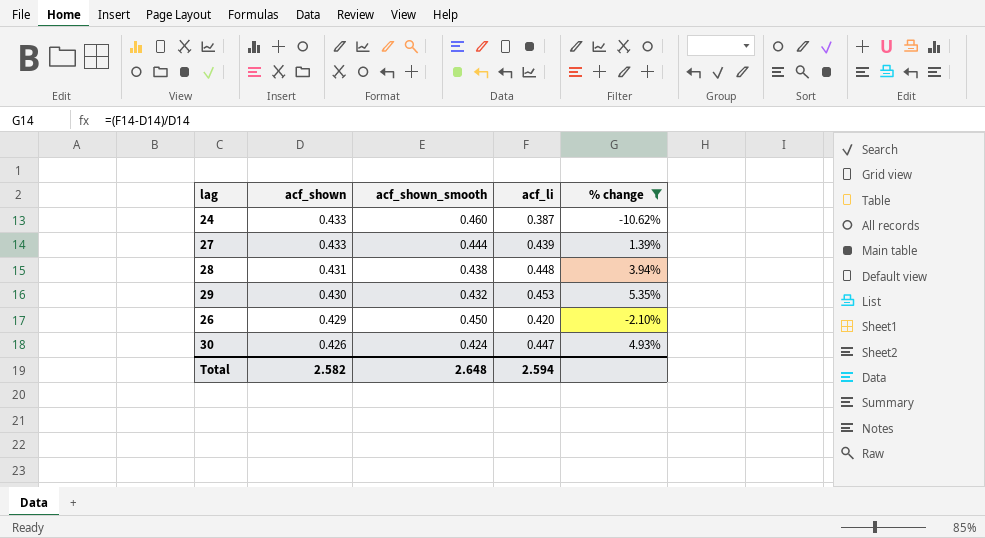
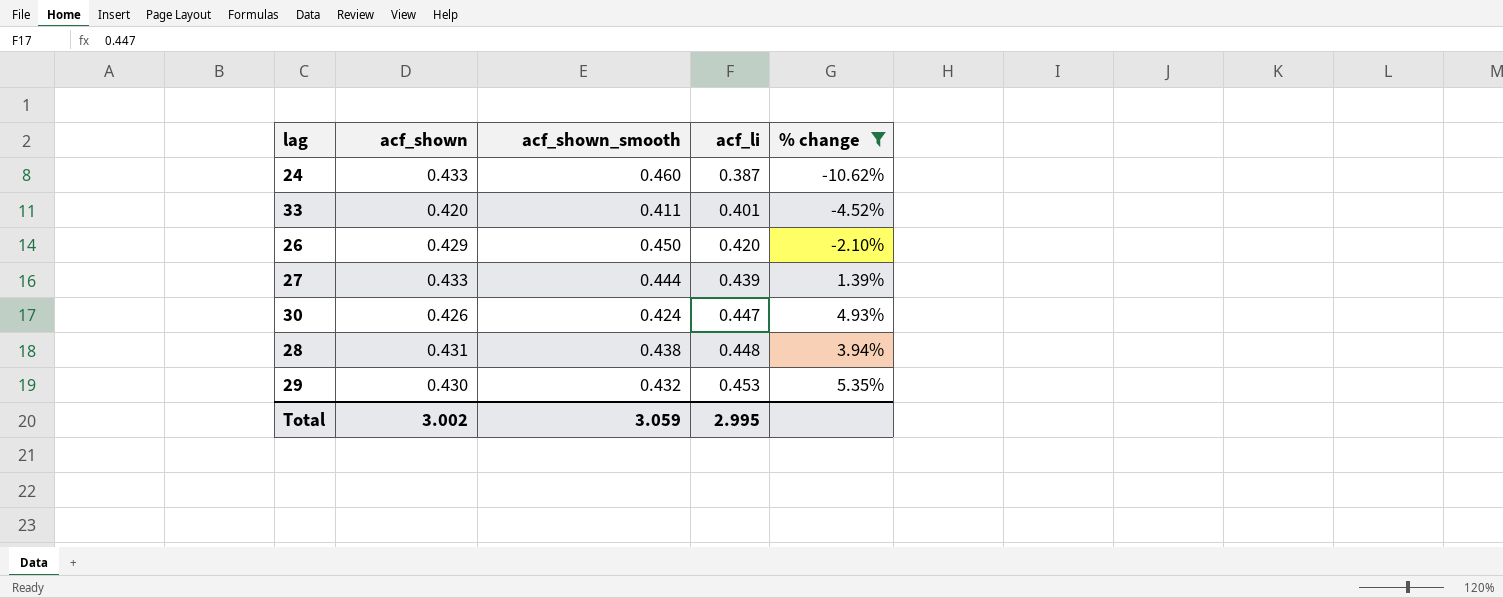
row order: acf_shown descending -> acf_li ascending
row 33: none -> 0.420 | 0.411 | 0.401 | -4.52%
Total | acf_shown: 2.582 -> 3.002
Total | acf_shown_smooth: 2.648 -> 3.059
Total | acf_li: 2.594 -> 2.995

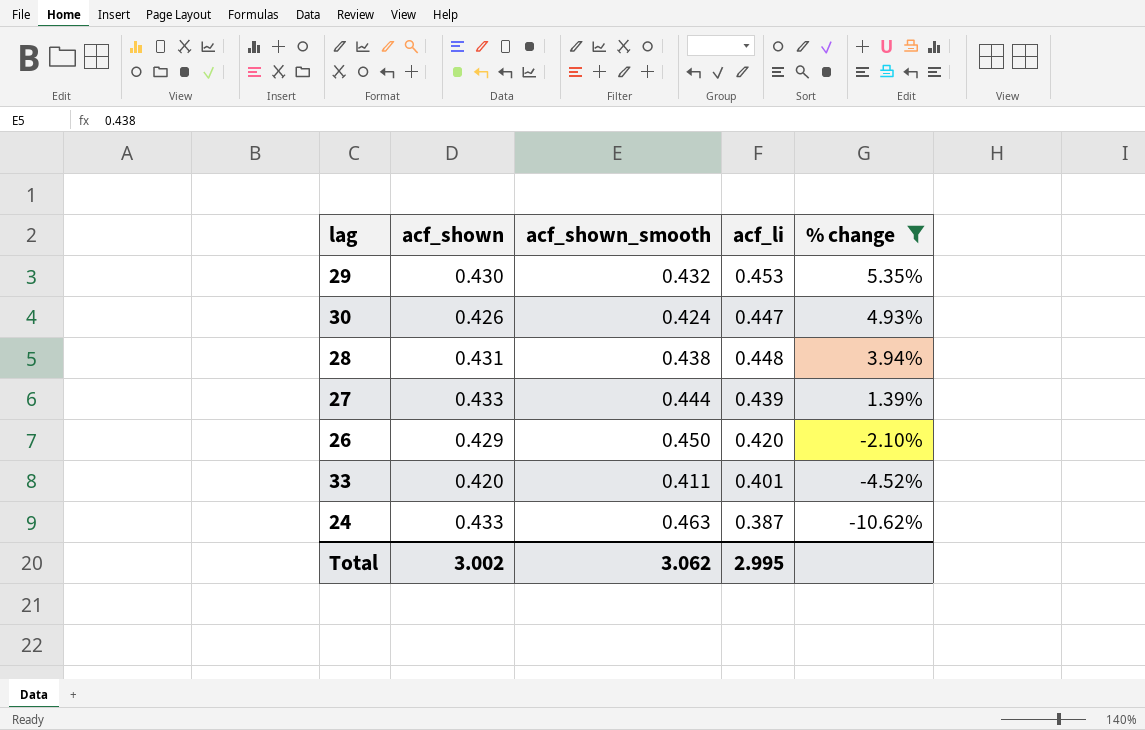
row order: acf_li ascending -> % change descending
24 | acf_shown_smooth: 0.460 -> 0.463
Total | acf_shown_smooth: 3.059 -> 3.062

